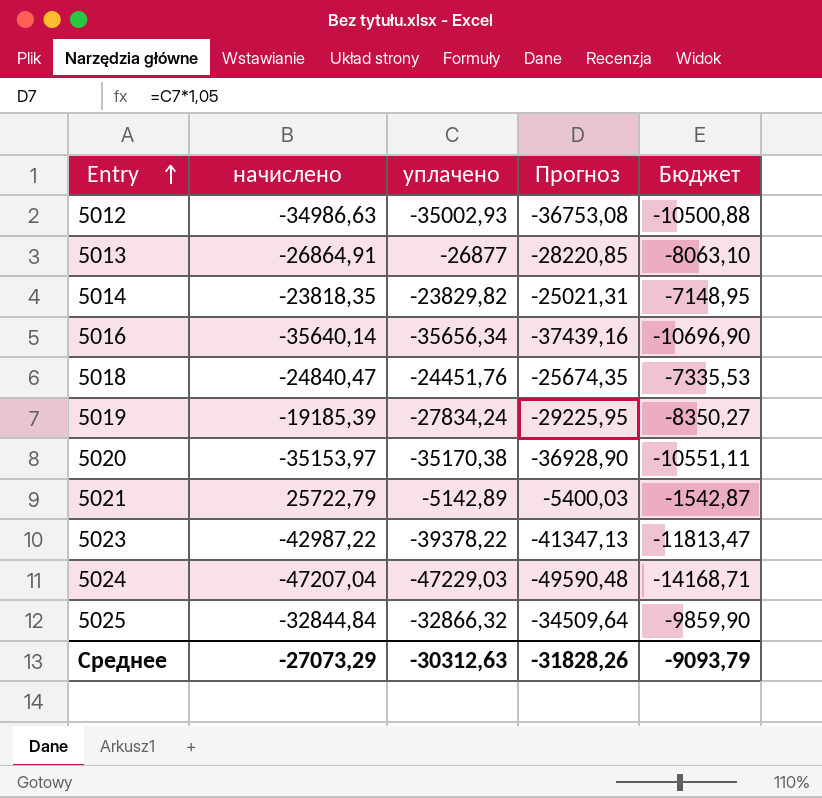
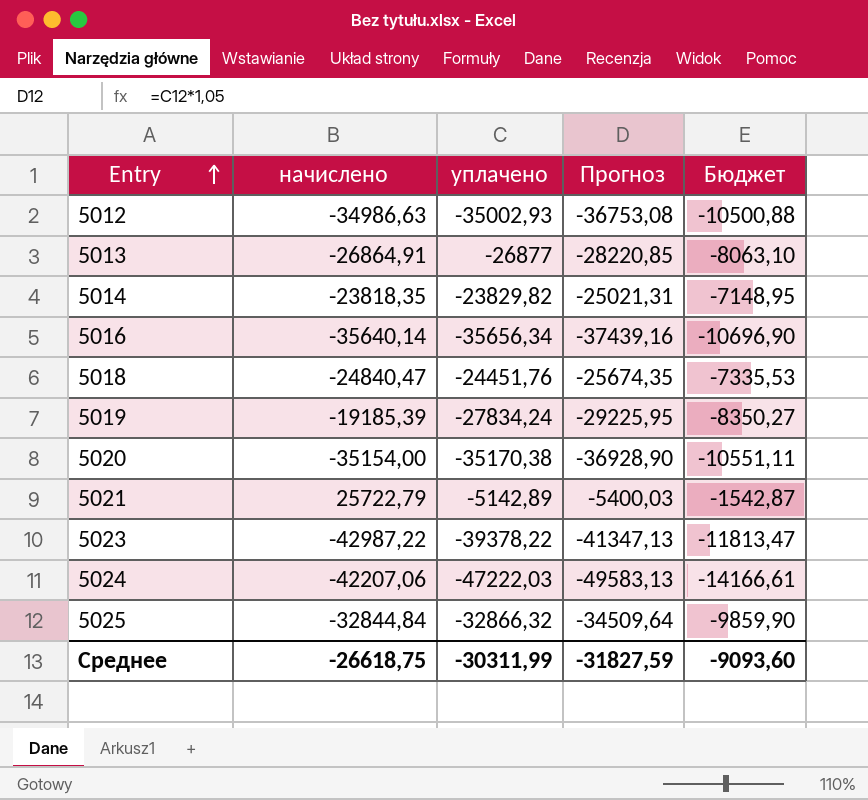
5020 | начислено: -35153,97 -> -35154,00
5024 | начислено: -47207,04 -> -42207,06
5024 | уплачено: -47229,03 -> -47222,03
5024 | Прогноз: -49590,48 -> -49583,13
5024 | Бюджет: -14168,71 -> -14166,61
Среднее | начислено: -27073,29 -> -26618,75
Среднее | уплачено: -30312,63 -> -30311,99
Среднее | Прогноз: -31828,26 -> -31827,59
Среднее | Бюджет: -9093,79 -> -9093,60

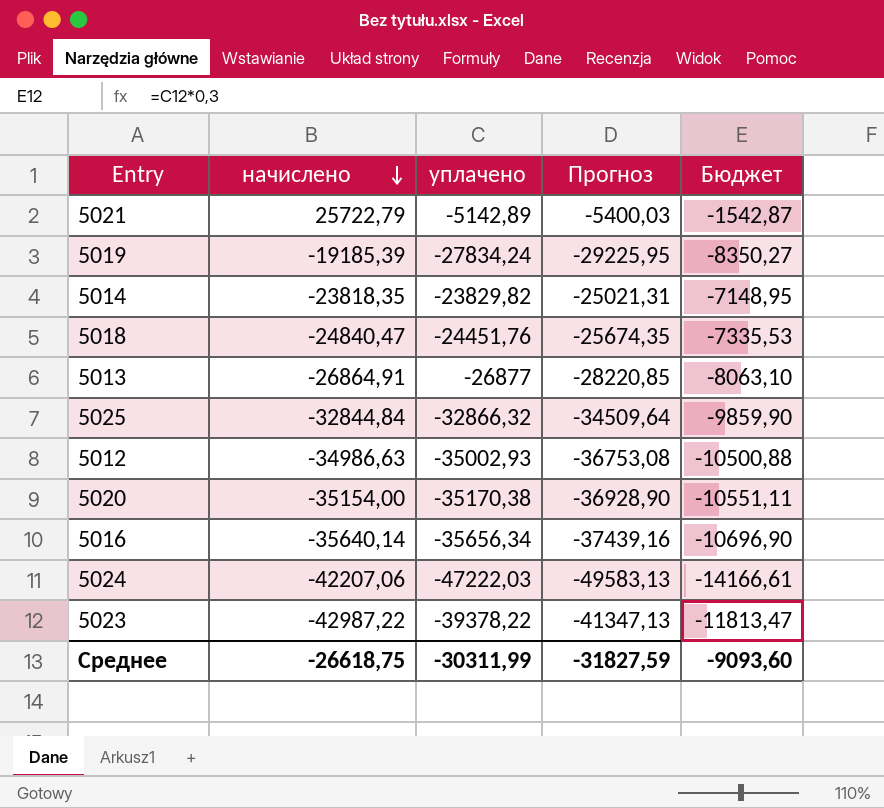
row order: Entry ascending -> начислено descending

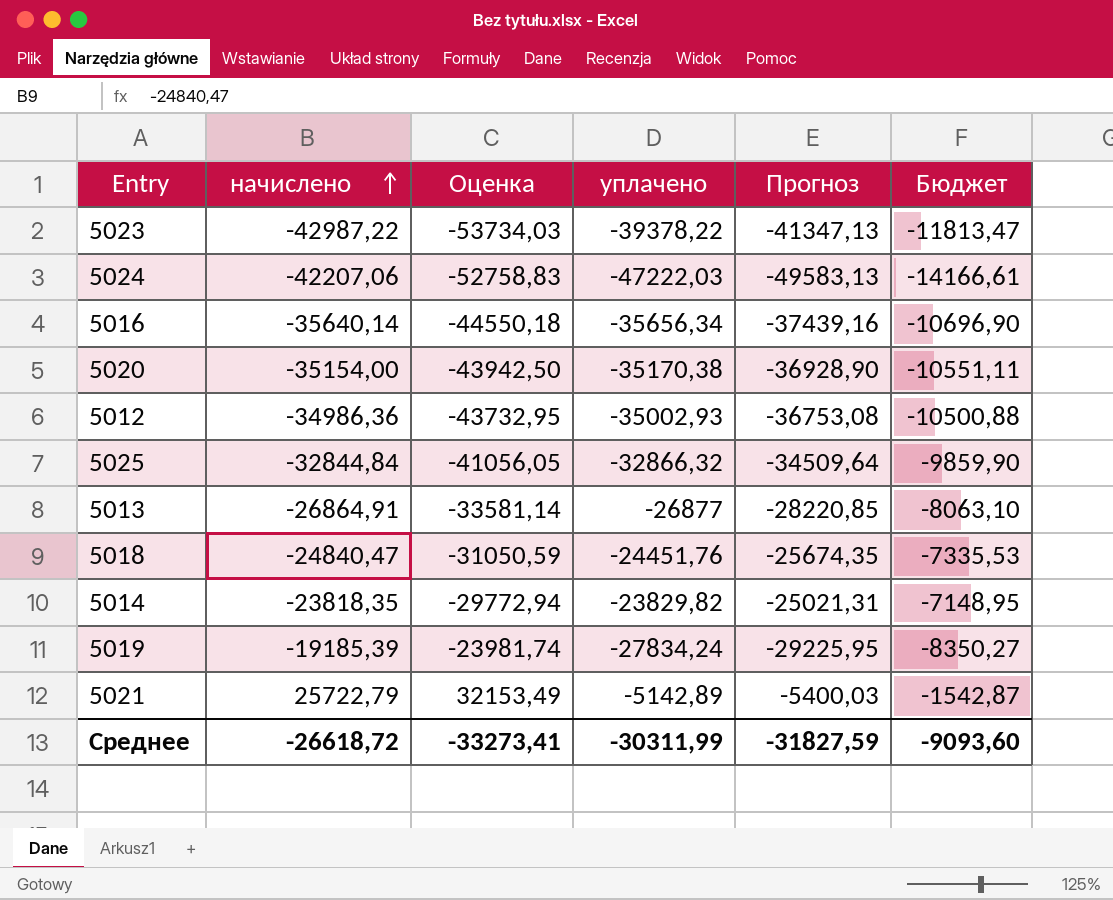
row order: начислено descending -> начислено ascending
column Оценка | formula: none -> [начислено] * 1,25
5012 | начислено: -34986,63 -> -34986,36
Среднее | начислено: -26618,75 -> -26618,72

